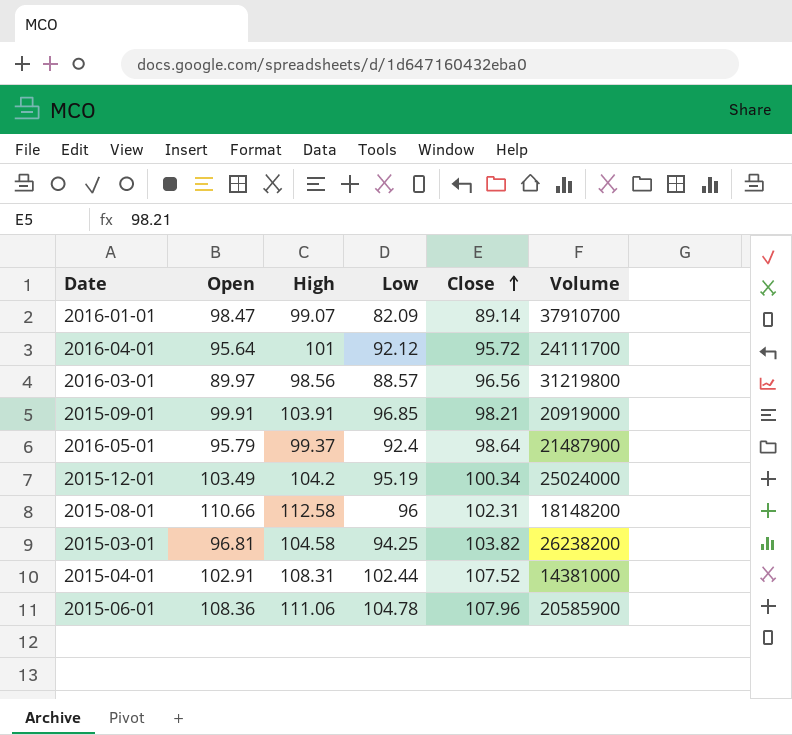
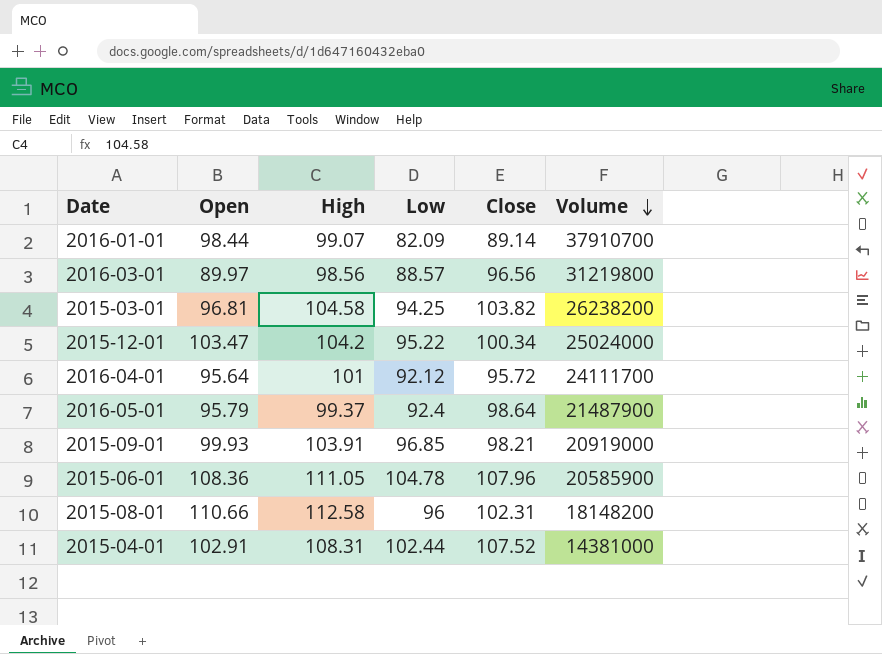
row order: Close ascending -> Volume descending
2016-01-01 | Open: 98.47 -> 98.44
2015-12-01 | Open: 103.49 -> 103.47
2015-12-01 | Low: 95.19 -> 95.22
2015-09-01 | Open: 99.91 -> 99.93
2015-06-01 | High: 111.06 -> 111.05

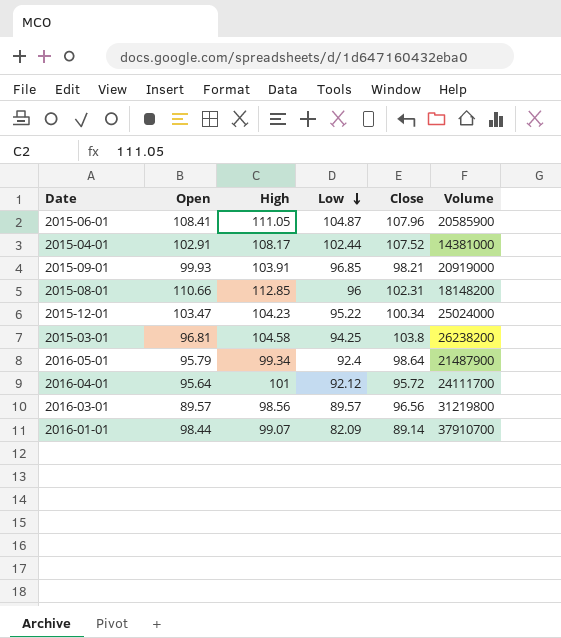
row order: Volume descending -> Low descending
2015-06-01 | Open: 108.36 -> 108.41
2015-06-01 | Low: 104.78 -> 104.87
2015-04-01 | High: 108.31 -> 108.17
2015-08-01 | High: 112.58 -> 112.85
2015-12-01 | High: 104.2 -> 104.23
2015-03-01 | Close: 103.82 -> 103.8
2016-05-01 | High: 99.37 -> 99.34
2016-03-01 | Open: 89.97 -> 89.57
2016-03-01 | Low: 88.57 -> 89.57

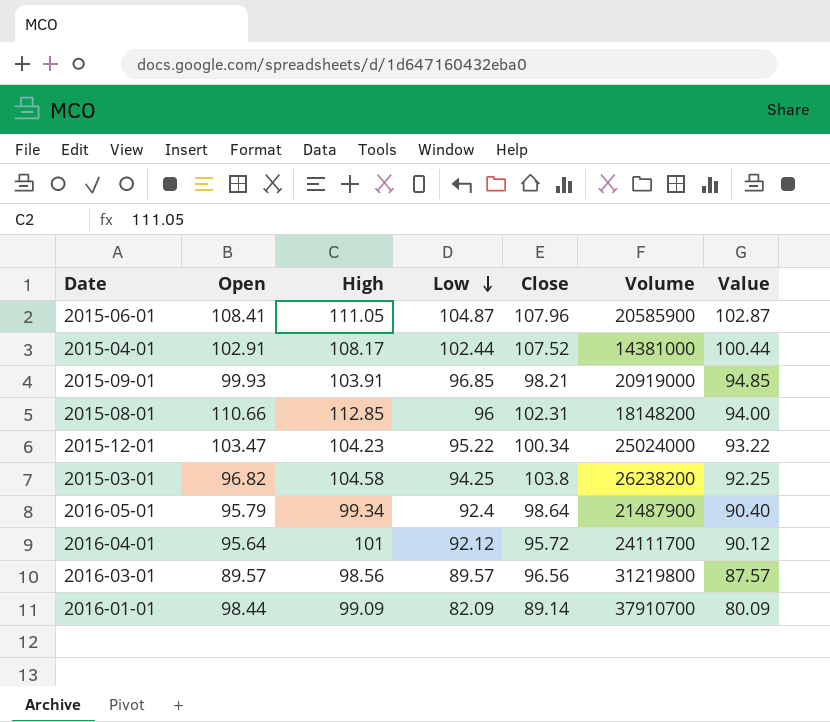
column Value | formula: none -> [Low] - 2
2015-03-01 | Open: 96.81 -> 96.82
2016-01-01 | High: 99.07 -> 99.09

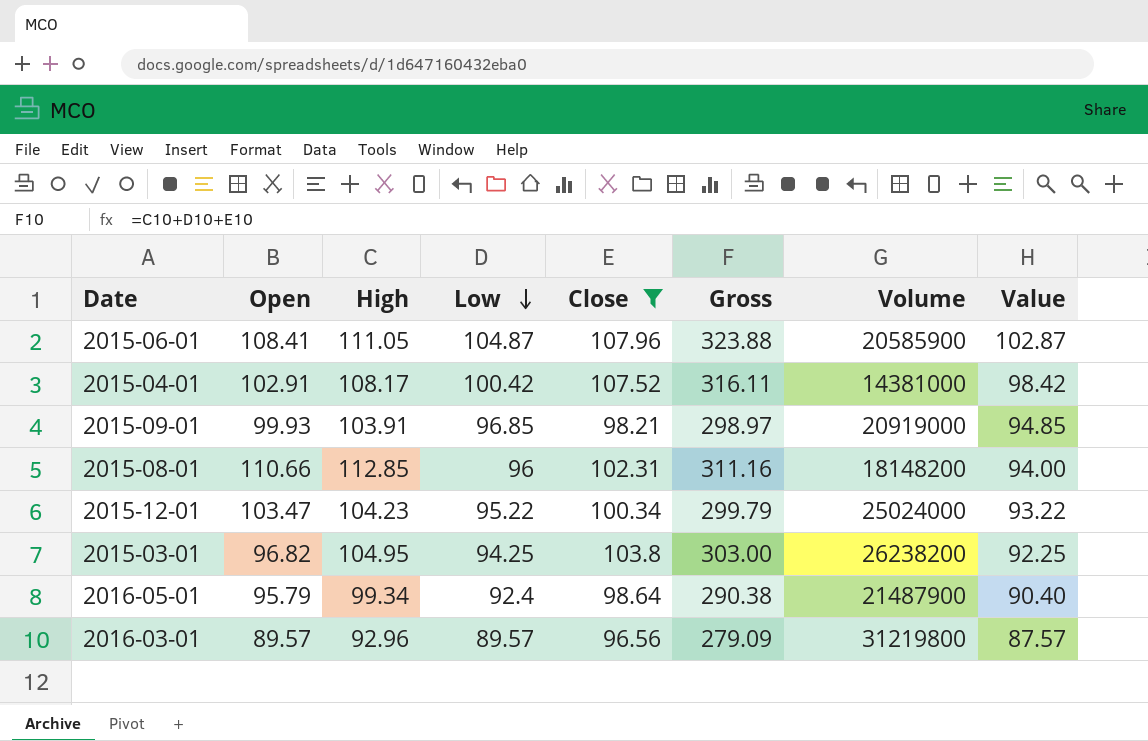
filter: none -> Close >= 96.56
column Gross | formula: none -> [High] + [Low] + [Close]
2015-04-01 | Low: 102.44 -> 100.42
2015-04-01 | Value: 100.44 -> 98.42
2015-03-01 | High: 104.58 -> 104.95
2016-03-01 | High: 98.56 -> 92.96

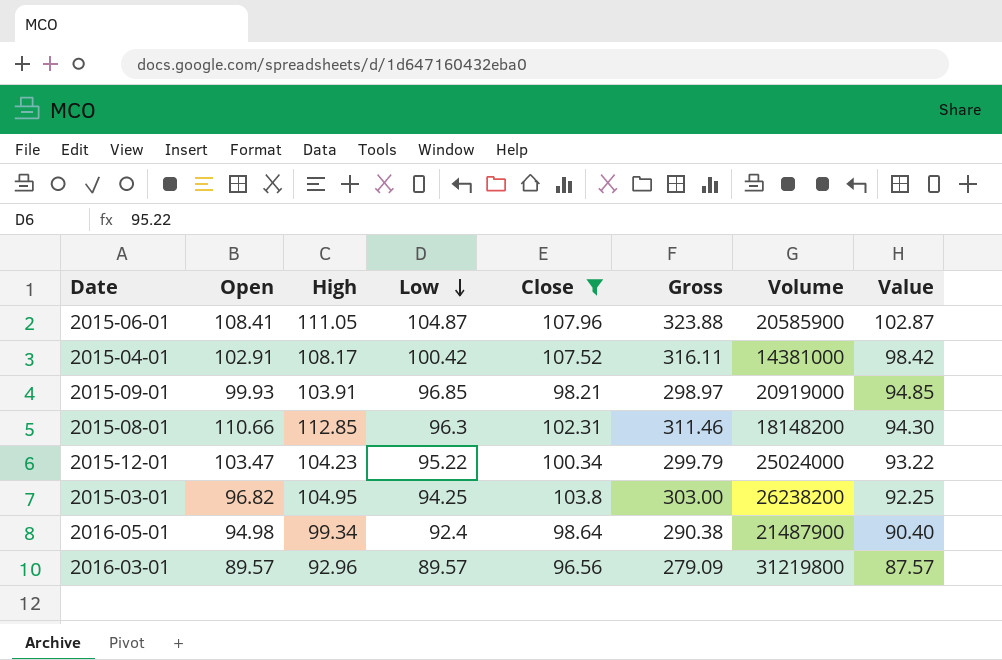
2015-08-01 | Low: 96 -> 96.3
2015-08-01 | Gross: 311.16 -> 311.46
2015-08-01 | Value: 94.00 -> 94.30
2016-05-01 | Open: 95.79 -> 94.98

